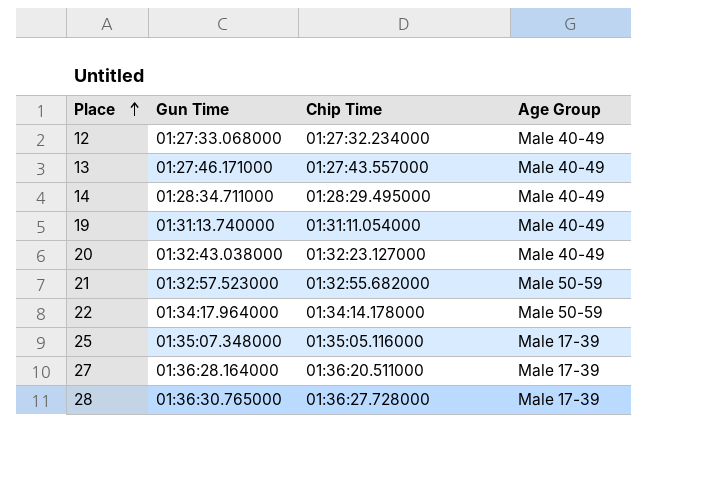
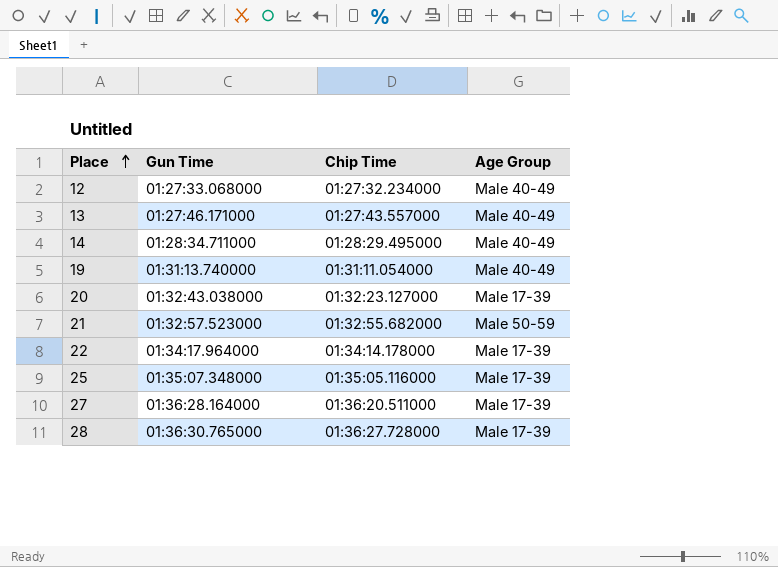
20 | Age Group: Male 40-49 -> Male 17-39
22 | Age Group: Male 50-59 -> Male 17-39

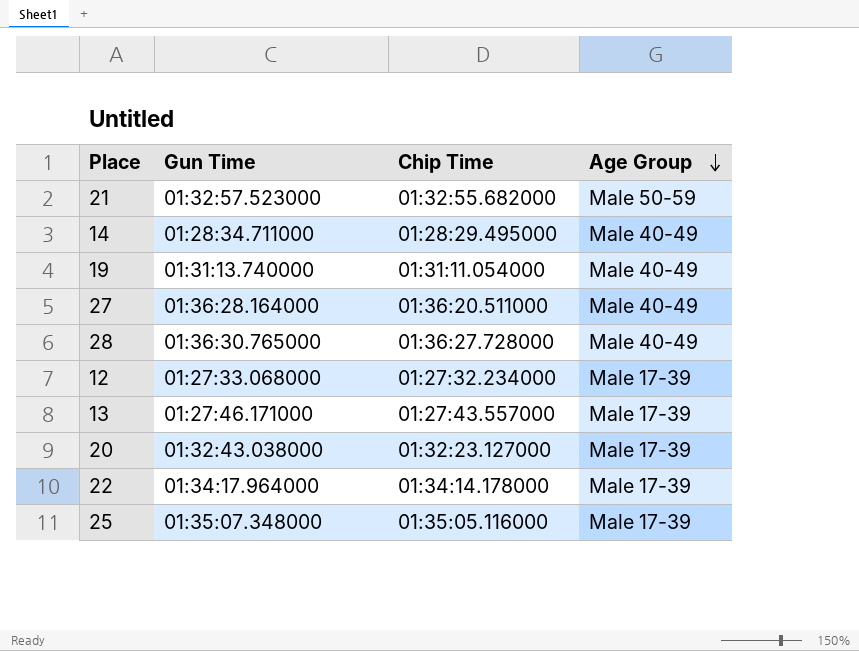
row order: Place ascending -> Age Group descending
27 | Age Group: Male 17-39 -> Male 40-49
28 | Age Group: Male 17-39 -> Male 40-49
12 | Age Group: Male 40-49 -> Male 17-39
13 | Age Group: Male 40-49 -> Male 17-39

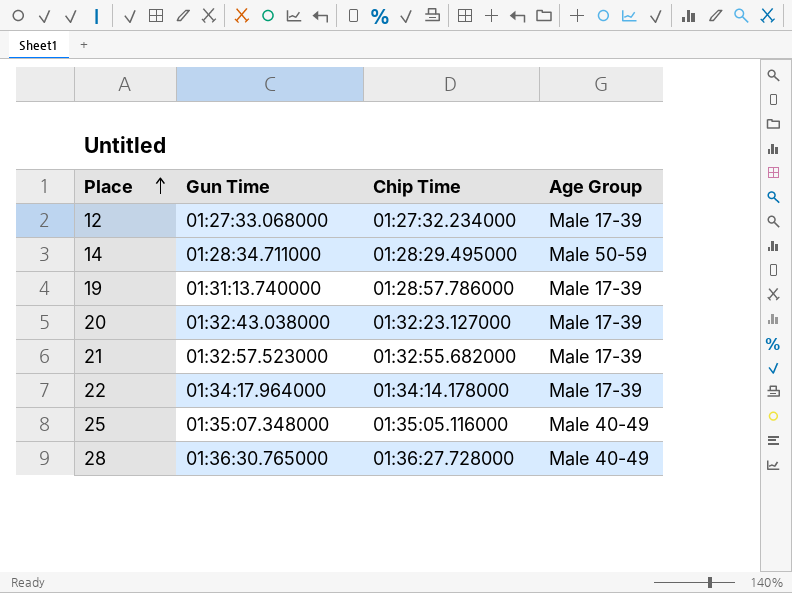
row order: Age Group descending -> Place ascending
row 27: 01:36:28.164000 | 01:36:20.511000 | Male 40-49 -> none
row 13: 01:27:46.171000 | 01:27:43.557000 | Male 17-39 -> none
14 | Age Group: Male 40-49 -> Male 50-59
19 | Chip Time: 01:31:11.054000 -> 01:28:57.786000
19 | Age Group: Male 40-49 -> Male 17-39
21 | Age Group: Male 50-59 -> Male 17-39
25 | Age Group: Male 17-39 -> Male 40-49

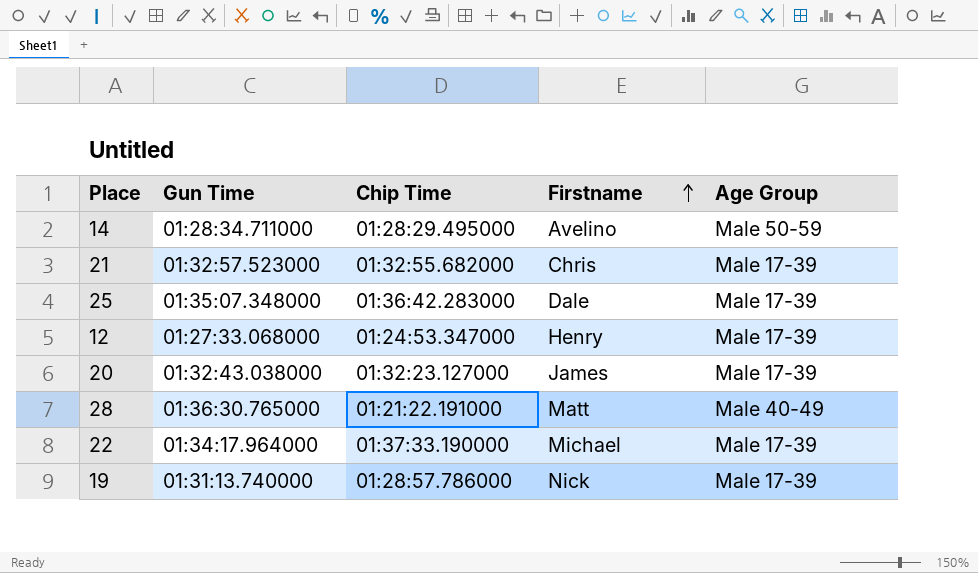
row order: Place ascending -> Firstname ascending
column Firstname | position: none -> 4
25 | Chip Time: 01:35:05.116000 -> 01:36:42.283000
25 | Age Group: Male 40-49 -> Male 17-39
12 | Chip Time: 01:27:32.234000 -> 01:24:53.347000
28 | Chip Time: 01:36:27.728000 -> 01:21:22.191000
22 | Chip Time: 01:34:14.178000 -> 01:37:33.190000

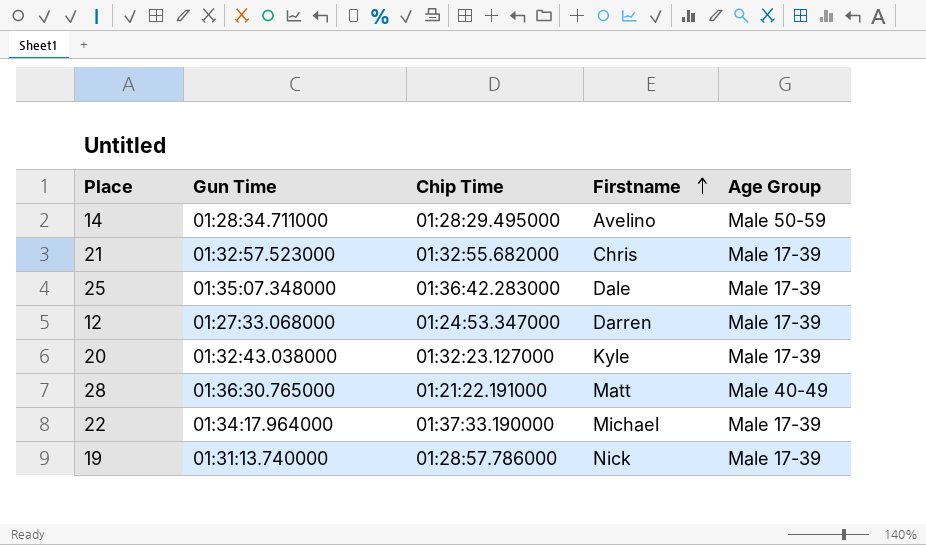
12 | Firstname: Henry -> Darren
20 | Firstname: James -> Kyle

